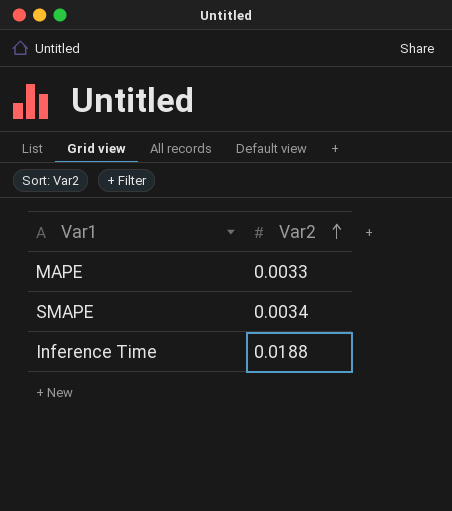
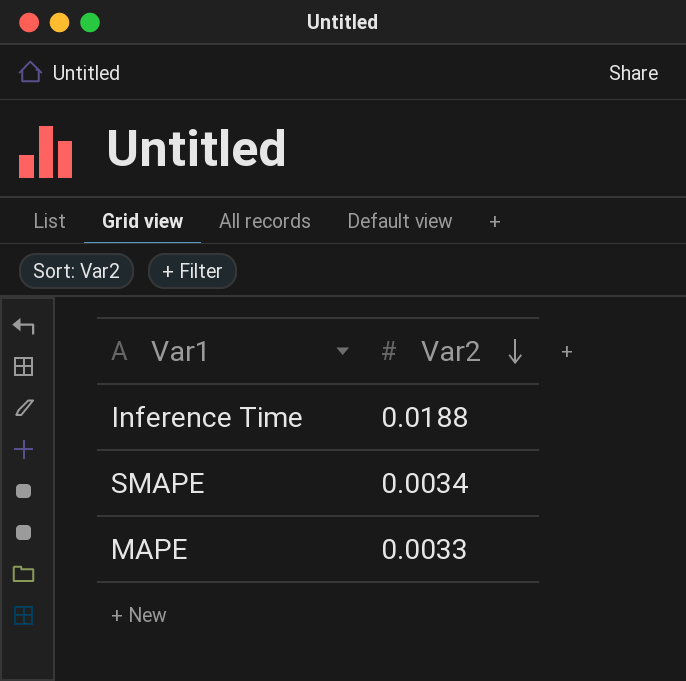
row order: Var2 ascending -> Var2 descending

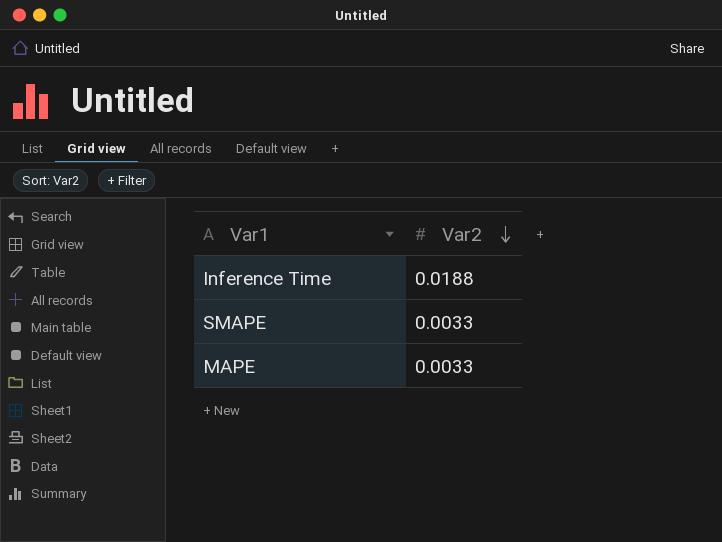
SMAPE | Var2: 0.0034 -> 0.0033

